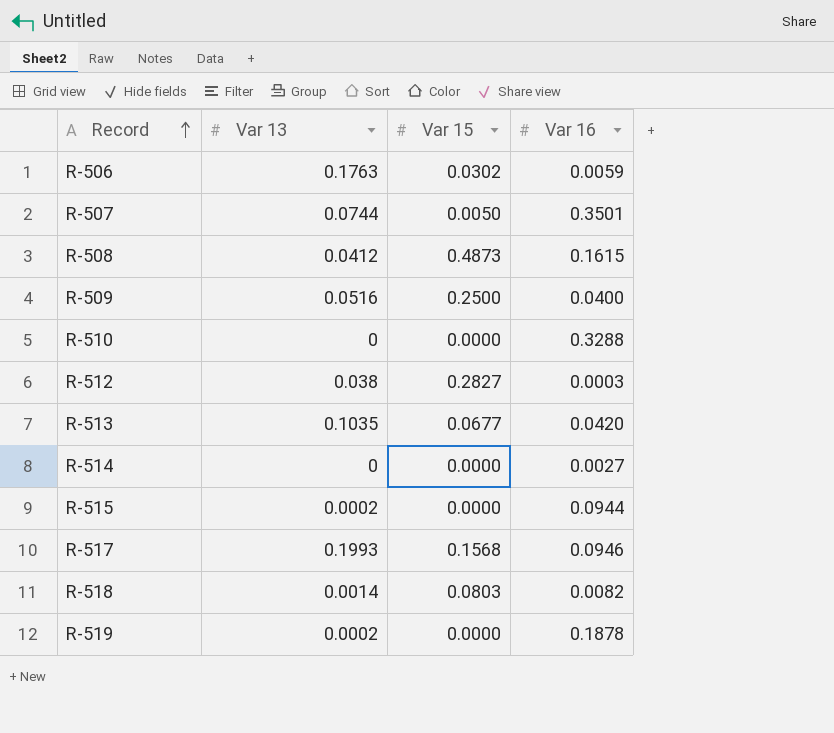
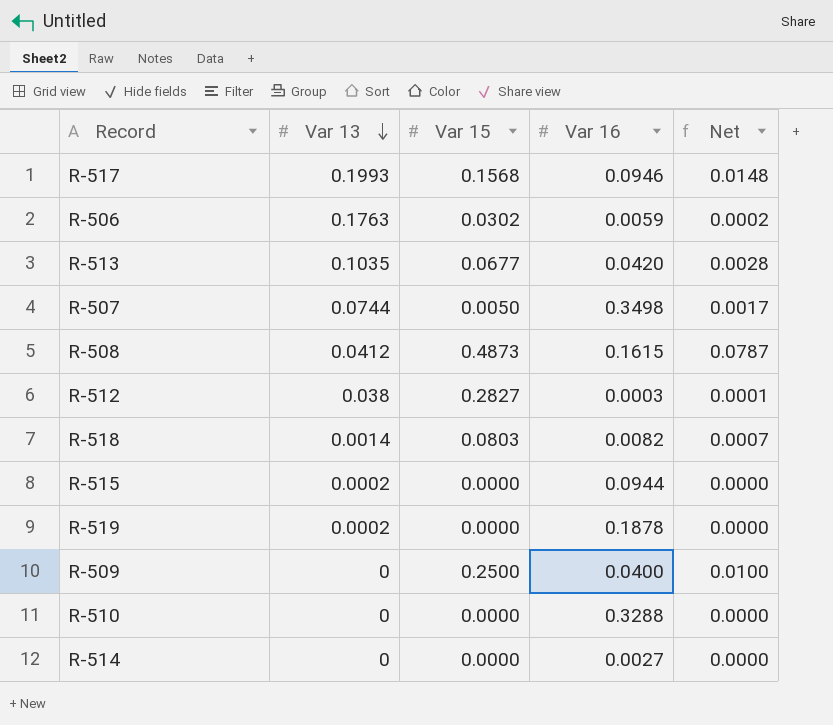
row order: Record ascending -> Var 13 descending
column Net | formula: none -> [Var 15] * [Var 16]
R-507 | Var 16: 0.3501 -> 0.3498
R-509 | Var 13: 0.0516 -> 0

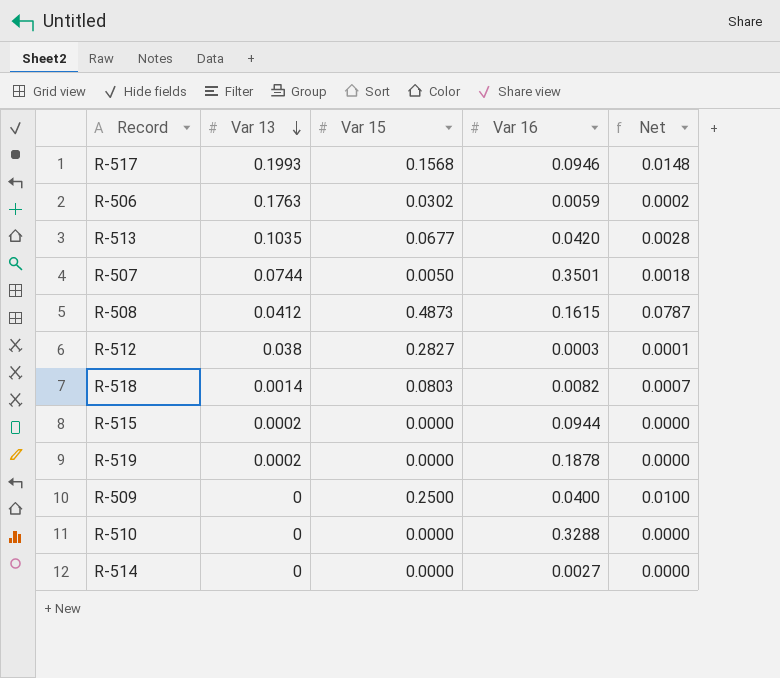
R-507 | Var 16: 0.3498 -> 0.3501
R-507 | Net: 0.0017 -> 0.0018

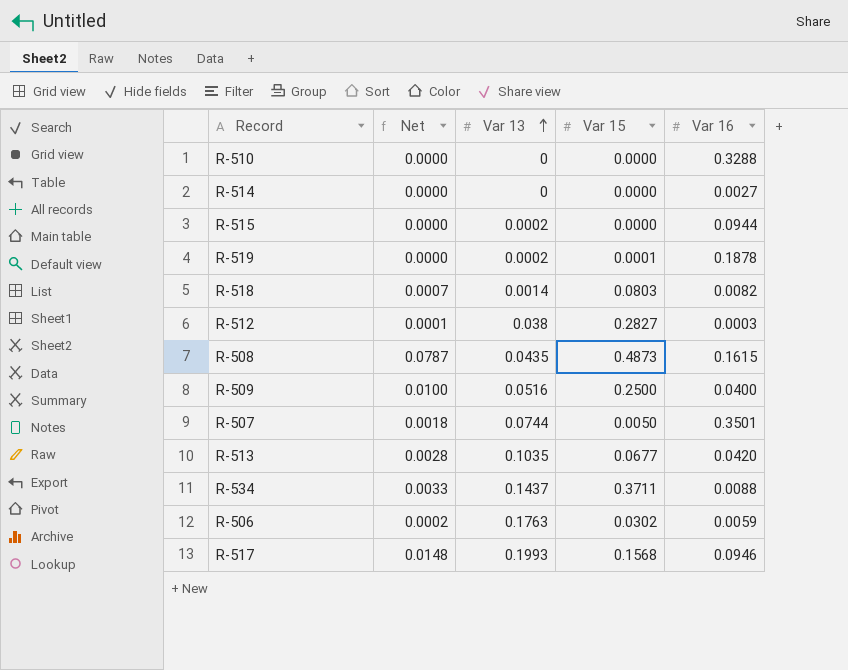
row order: Var 13 descending -> Var 13 ascending
column Net | position: 5 -> 2
R-519 | Var 15: 0.0000 -> 0.0001
R-508 | Var 13: 0.0412 -> 0.0435
R-509 | Var 13: 0 -> 0.0516
row R-534: none -> 0.0033 | 0.1437 | 0.3711 | 0.0088

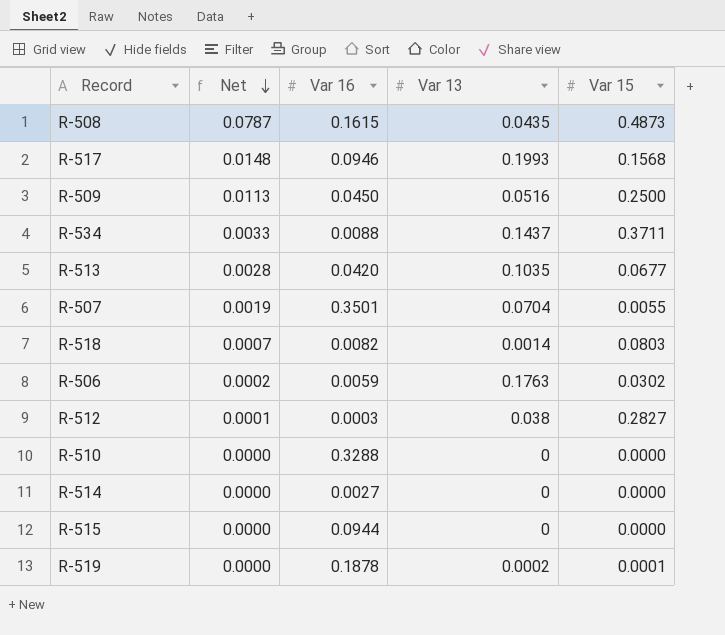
row order: Var 13 ascending -> Net descending
column Var 16 | position: 5 -> 3
R-509 | Net: 0.0100 -> 0.0113
R-509 | Var 16: 0.0400 -> 0.0450
R-507 | Net: 0.0018 -> 0.0019
R-507 | Var 13: 0.0744 -> 0.0704
R-507 | Var 15: 0.0050 -> 0.0055
R-515 | Var 13: 0.0002 -> 0

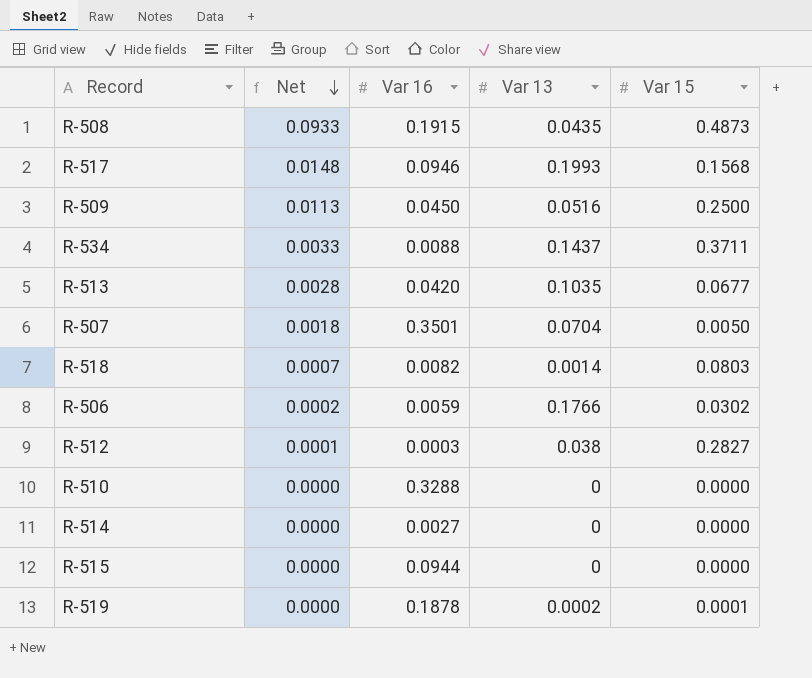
R-508 | Net: 0.0787 -> 0.0933
R-508 | Var 16: 0.1615 -> 0.1915
R-507 | Net: 0.0019 -> 0.0018
R-507 | Var 15: 0.0055 -> 0.0050
R-506 | Var 13: 0.1763 -> 0.1766

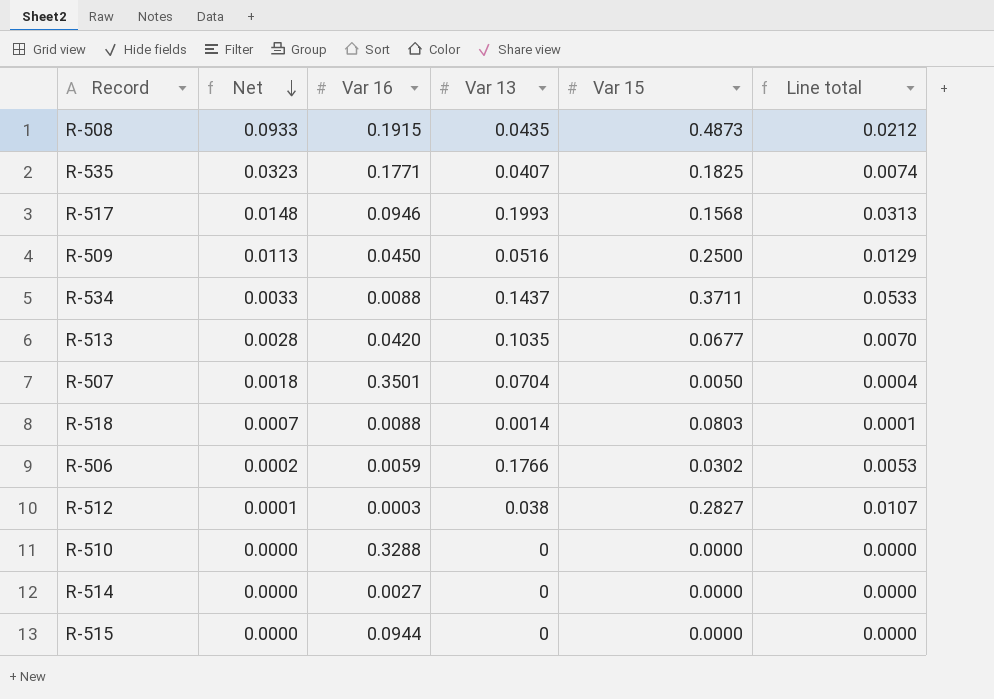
column Line total | formula: none -> [Var 13] * [Var 15]
row R-519: 0.0000 | 0.1878 | 0.0002 | 0.0001 -> none
row R-535: none -> 0.0323 | 0.1771 | 0.0407 | 0.1825 | 0.0074
R-518 | Var 16: 0.0082 -> 0.0088

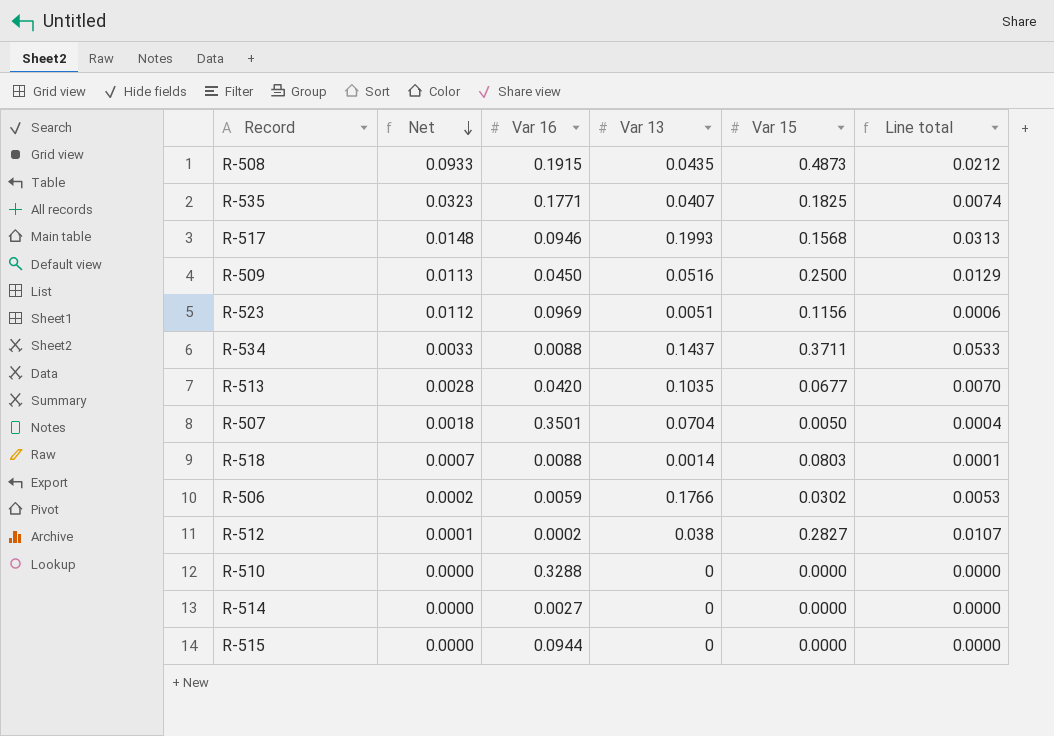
row R-523: none -> 0.0112 | 0.0969 | 0.0051 | 0.1156 | 0.0006
R-512 | Var 16: 0.0003 -> 0.0002

